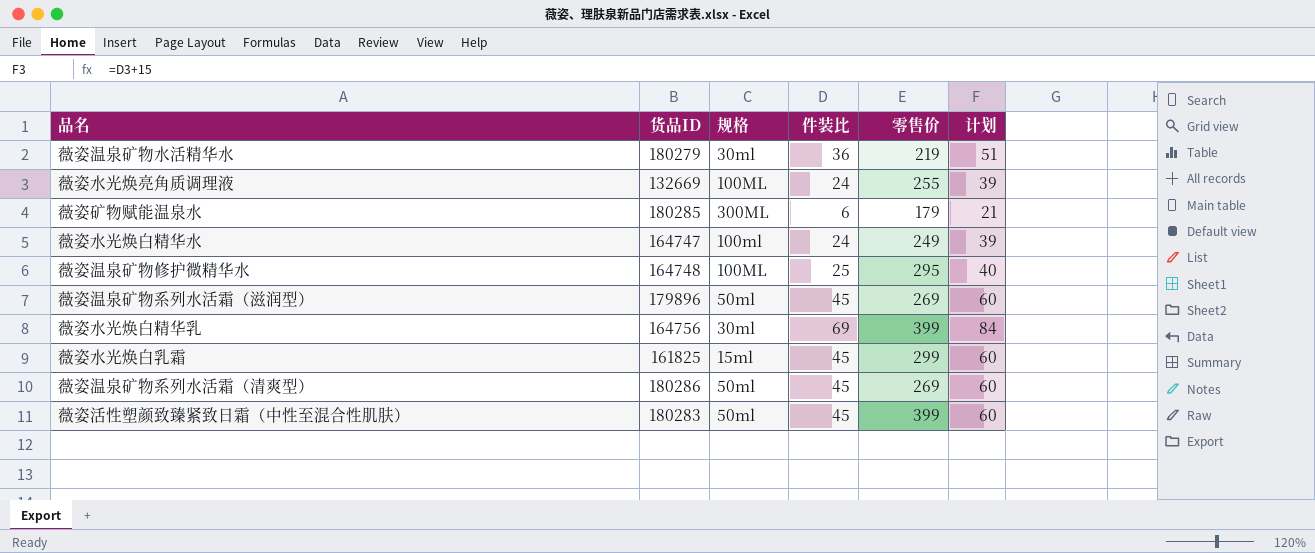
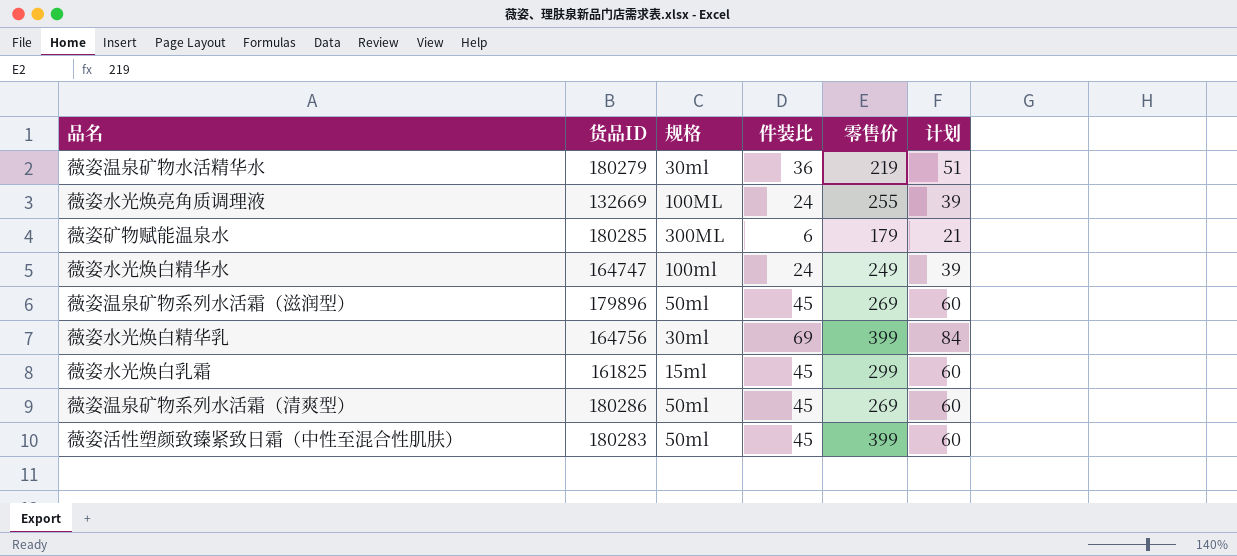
row 薇姿温泉矿物修护微精华水: 164748 | 100ML | 25 | 295 | 40 -> none

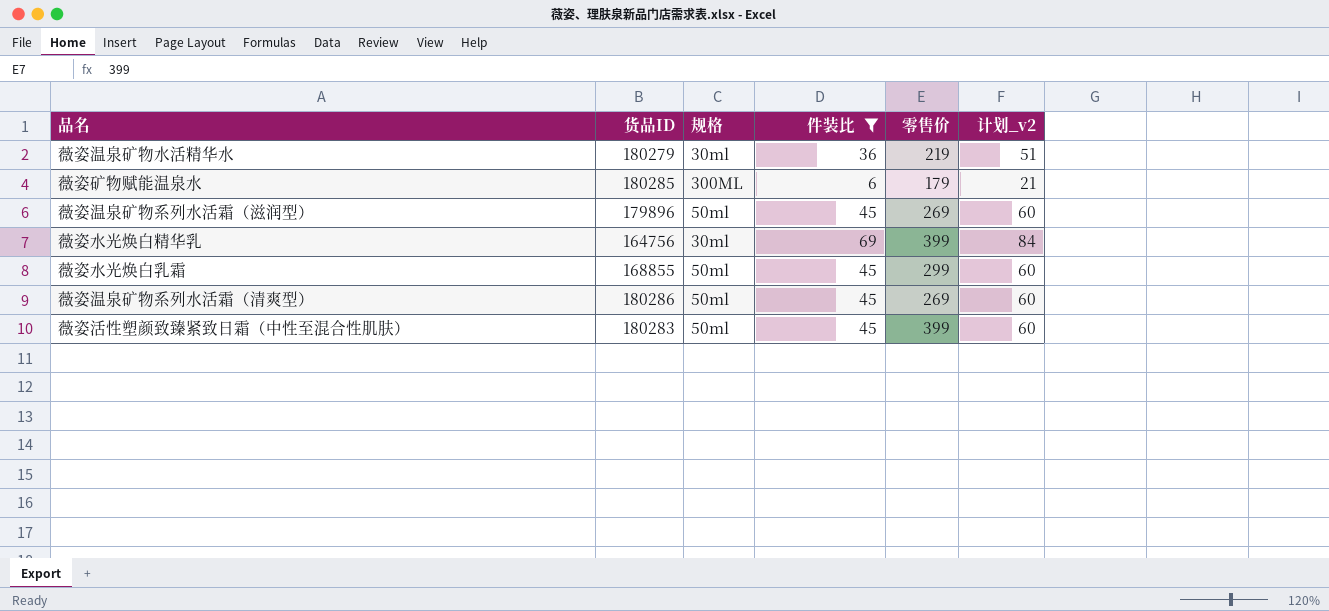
filter: none -> 件装比 != 24
column name: 计划 -> 计划_v2
薇姿水光焕白乳霜 | 货品ID: 161825 -> 168855
薇姿水光焕白乳霜 | 规格: 15ml -> 50ml

